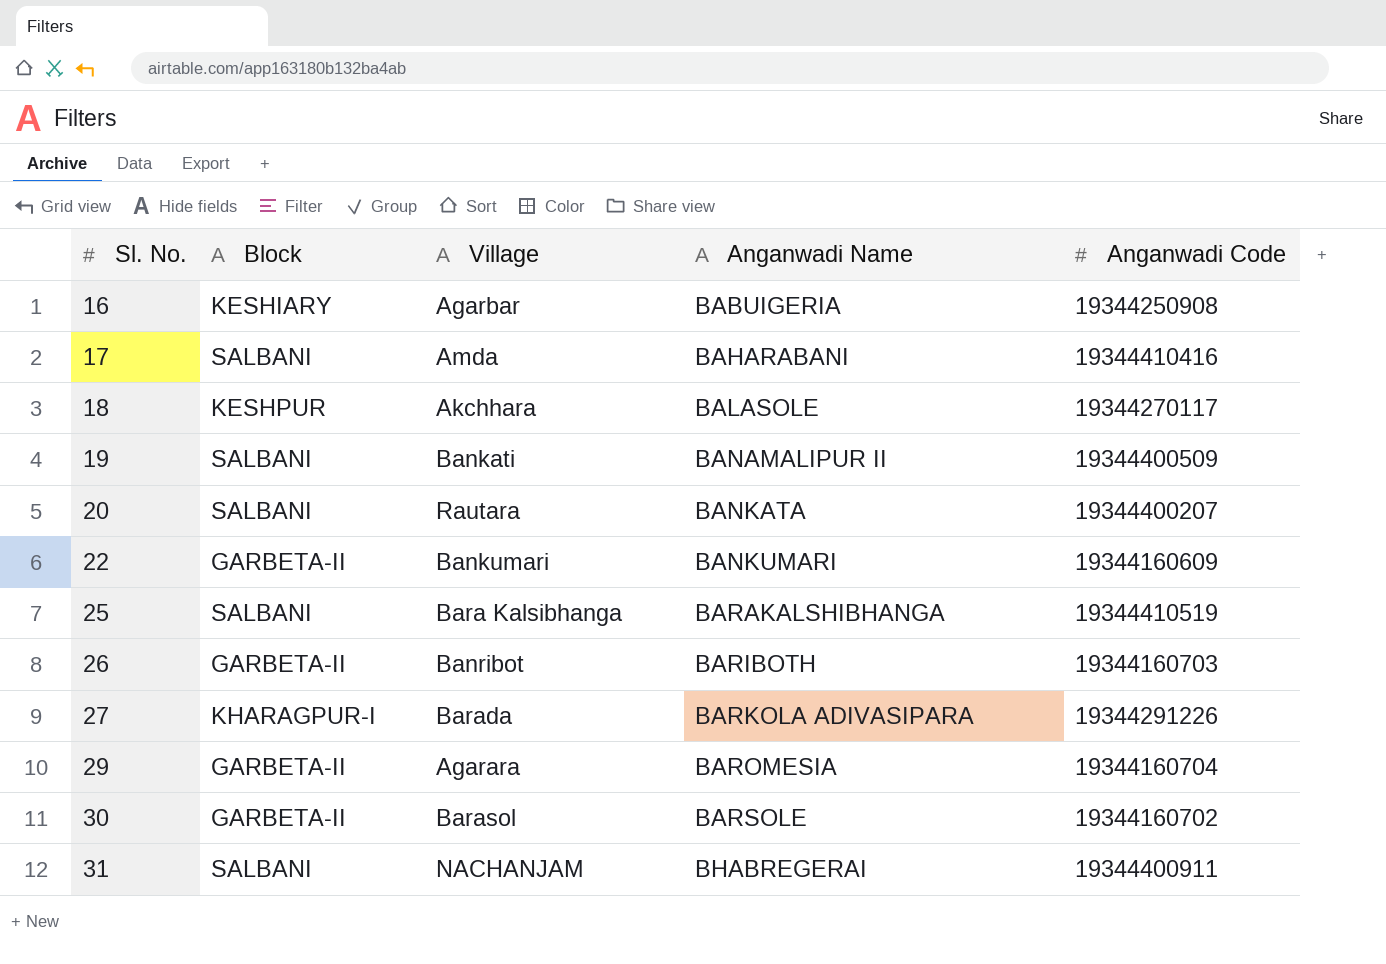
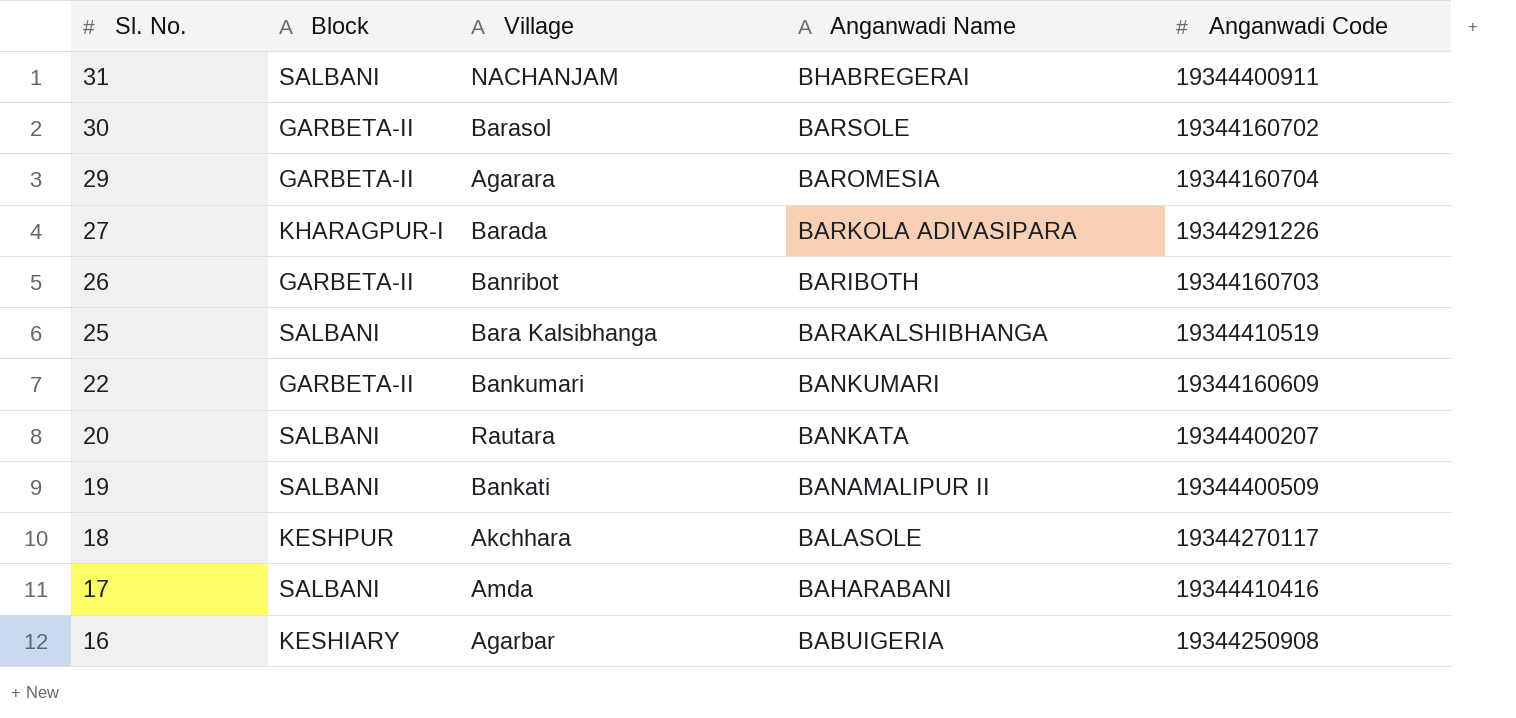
row order: Sl. No. ascending -> Sl. No. descending

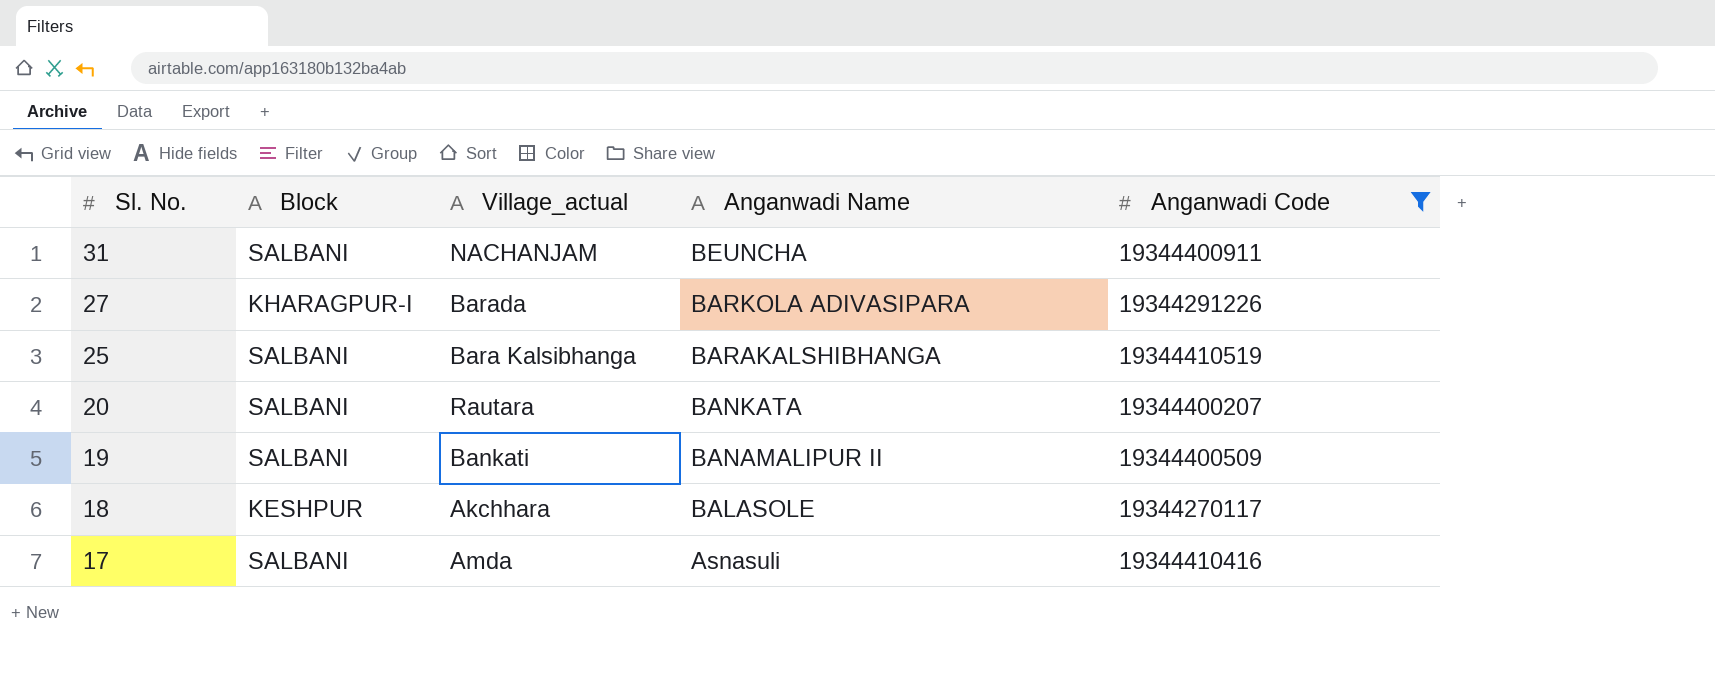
filter: none -> Anganwadi Code >= 19344270117
column name: Village -> Village_actual
31 | Anganwadi Name: BHABREGERAI -> BEUNCHA
17 | Anganwadi Name: BAHARABANI -> Asnasuli

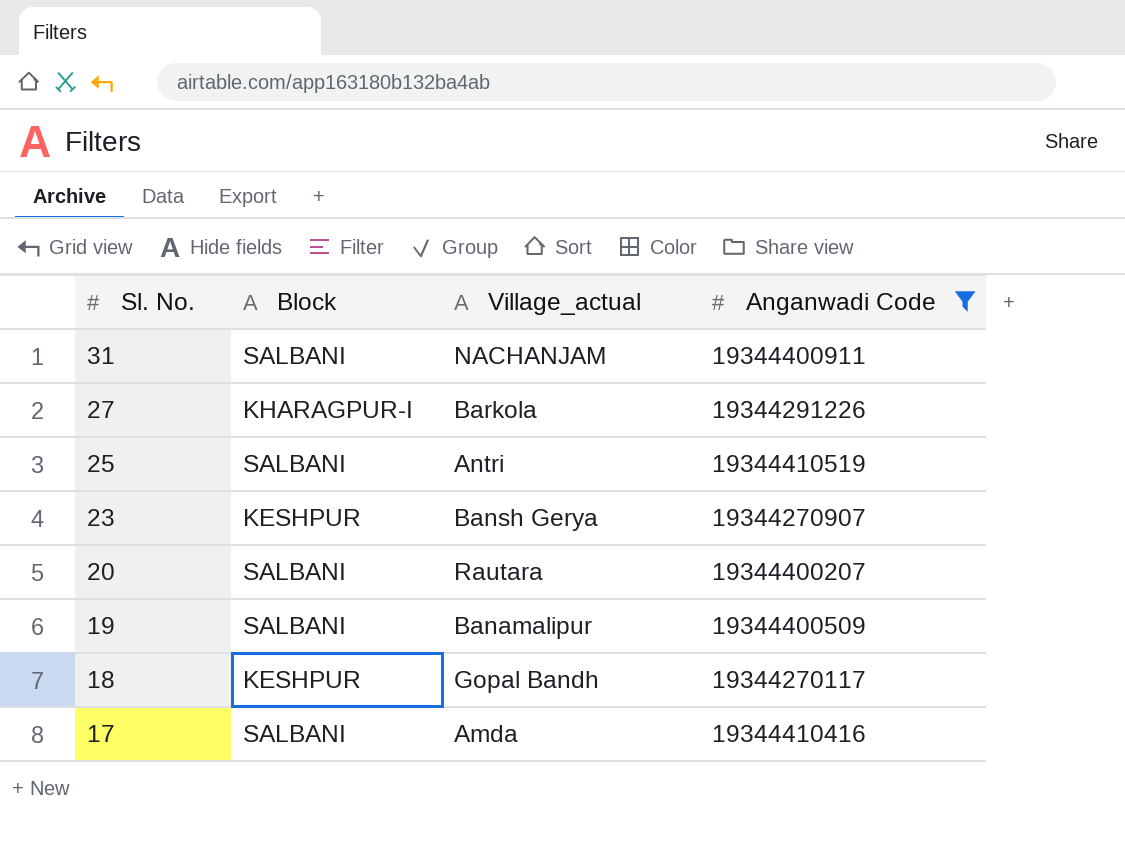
column Anganwadi Name | position: 4 -> none
27 | Village_actual: Barada -> Barkola
25 | Village_actual: Bara Kalsibhanga -> Antri
row 23: none -> KESHPUR | Bansh Gerya | 19344270907
19 | Village_actual: Bankati -> Banamalipur
18 | Village_actual: Akchhara -> Gopal Bandh

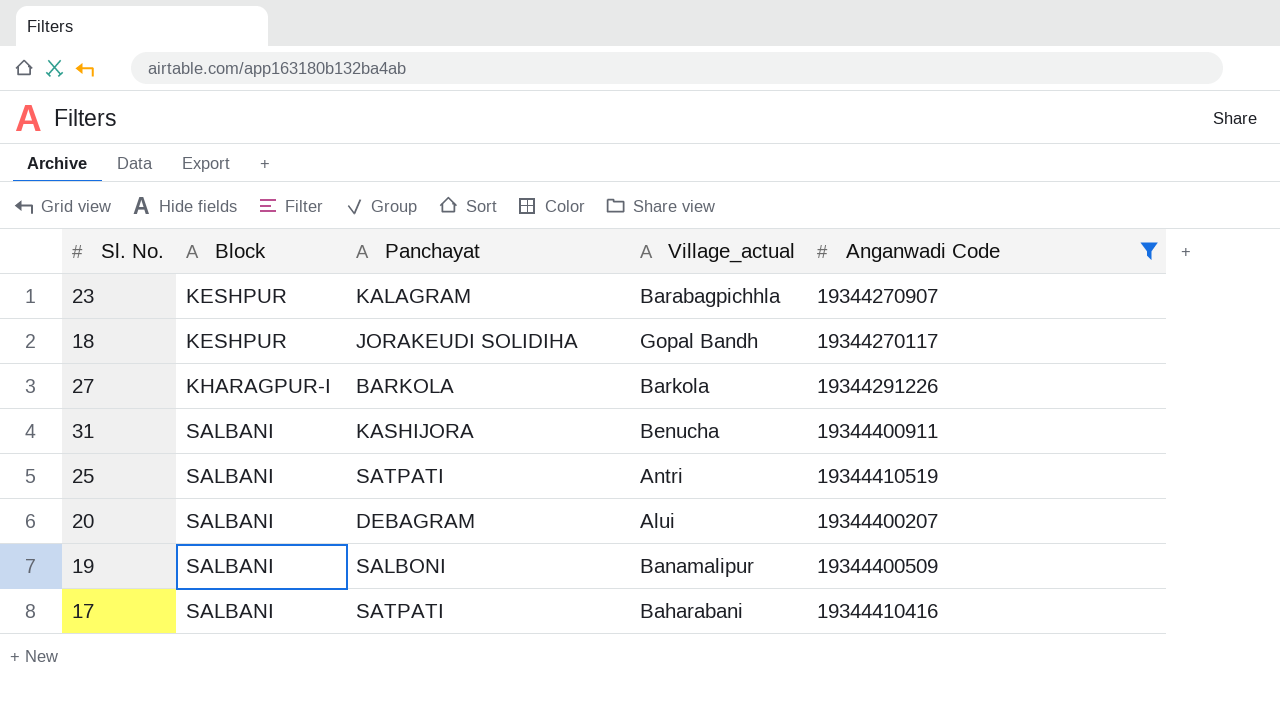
row order: Sl. No. descending -> Block ascending
column Panchayat | position: none -> 3
23 | Village_actual: Bansh Gerya -> Barabagpichhla
31 | Village_actual: NACHANJAM -> Benucha
20 | Village_actual: Rautara -> Alui
17 | Village_actual: Amda -> Baharabani

